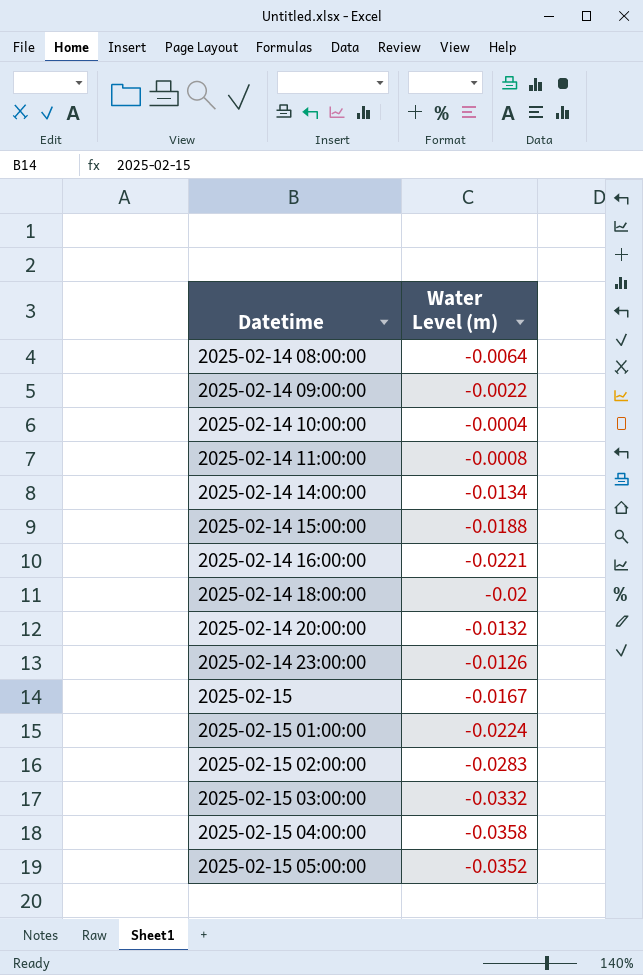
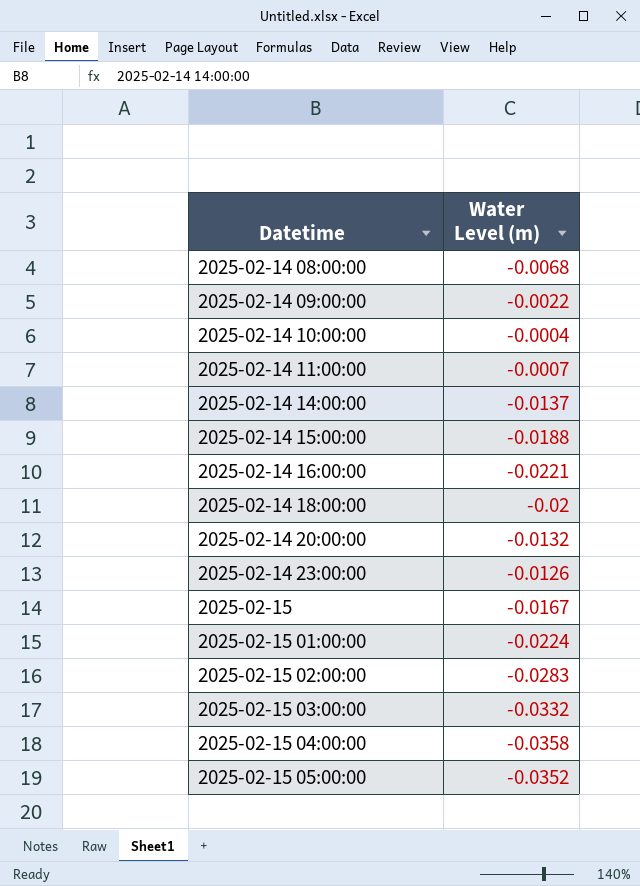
2025-02-14 08:00:00 | Water Level (m): -0.0064 -> -0.0068
2025-02-14 11:00:00 | Water Level (m): -0.0008 -> -0.0007
2025-02-14 14:00:00 | Water Level (m): -0.0134 -> -0.0137

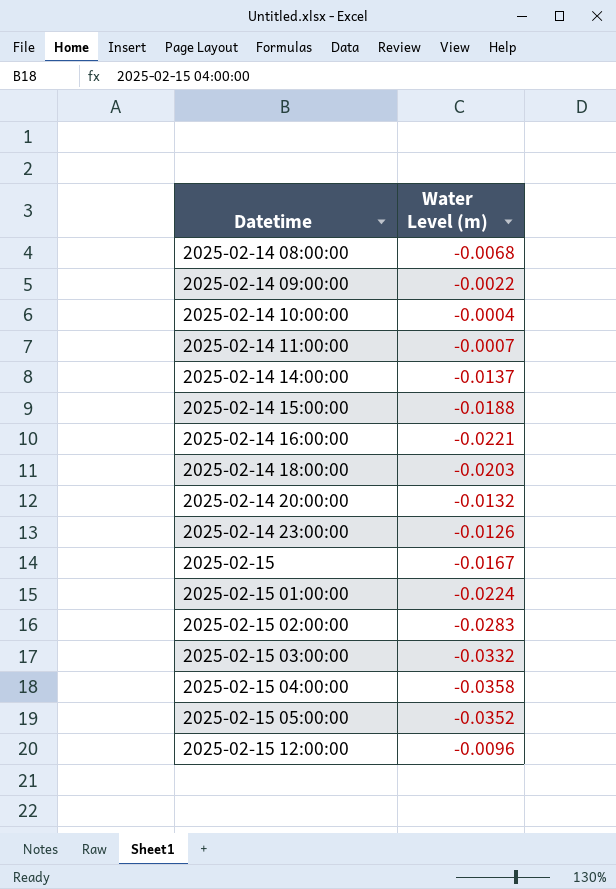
2025-02-14 18:00:00 | Water Level (m): -0.02 -> -0.0203
row 2025-02-15 12:00:00: none -> -0.0096

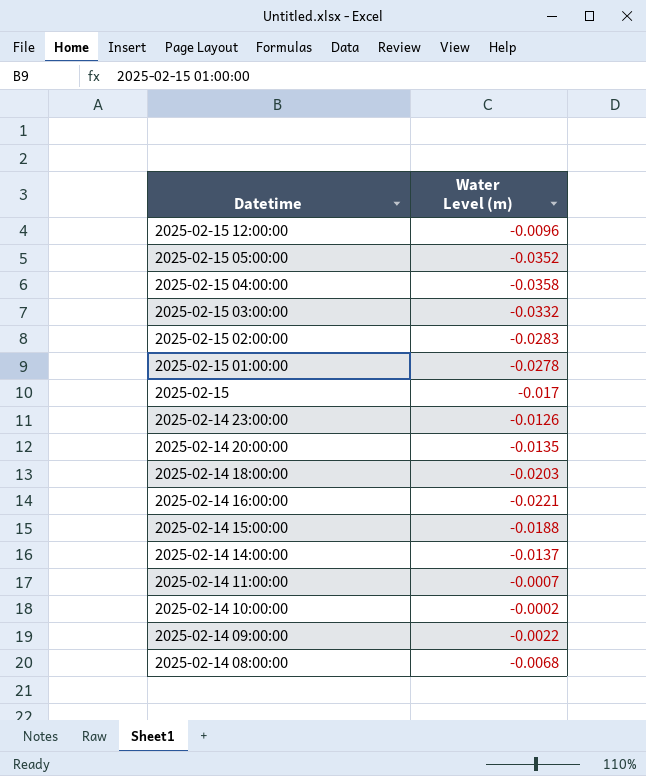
row order: Datetime ascending -> Datetime descending
2025-02-15 01:00:00 | Water Level (m): -0.0224 -> -0.0278
2025-02-15 | Water Level (m): -0.0167 -> -0.017
2025-02-14 20:00:00 | Water Level (m): -0.0132 -> -0.0135
2025-02-14 10:00:00 | Water Level (m): -0.0004 -> -0.0002

